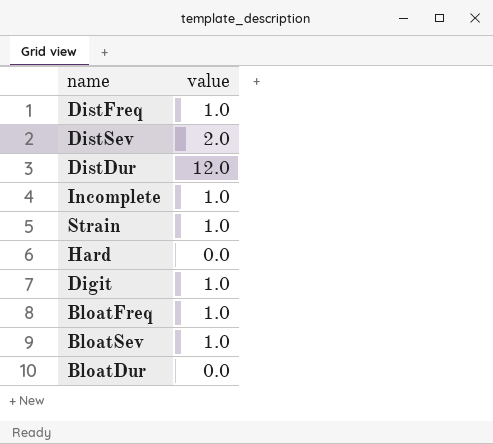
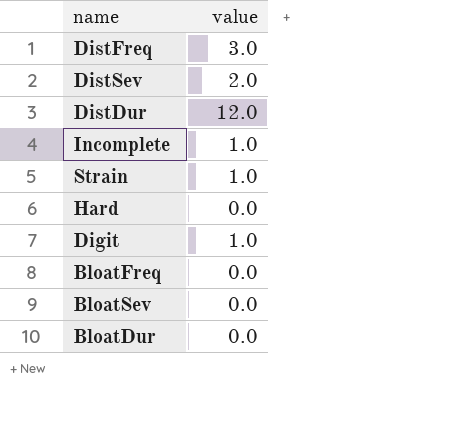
DistFreq | value: 1.0 -> 3.0
BloatFreq | value: 1.0 -> 0.0
BloatSev | value: 1.0 -> 0.0

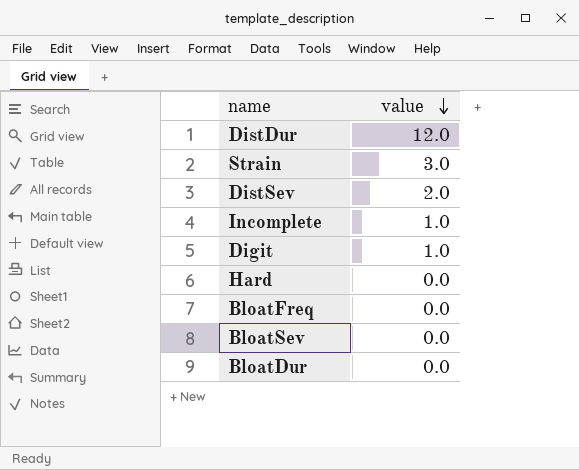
row order: none -> value descending
row DistFreq: 3.0 -> none
Strain | value: 1.0 -> 3.0

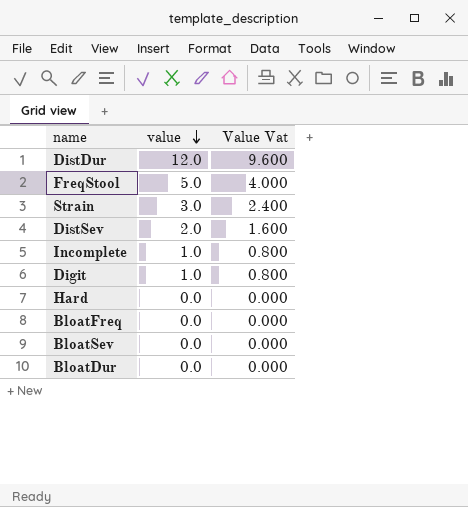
column Value Vat | formula: none -> [value] * 0.8
row FreqStool: none -> 5.0 | 4.000

